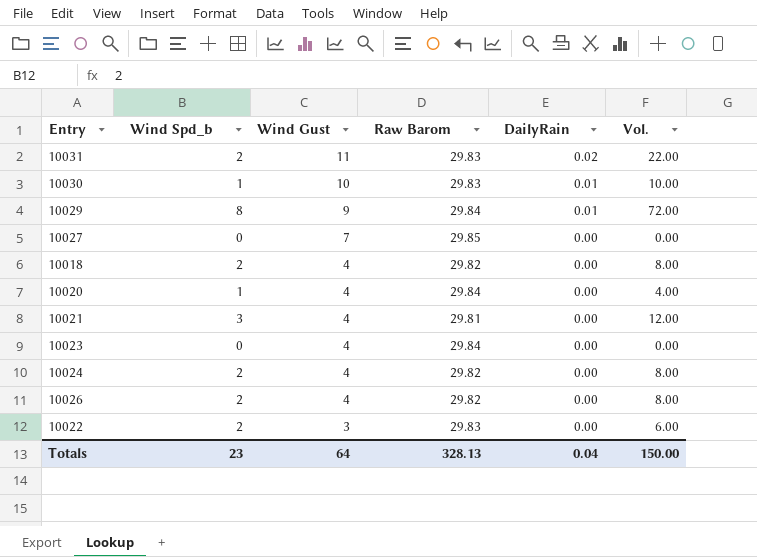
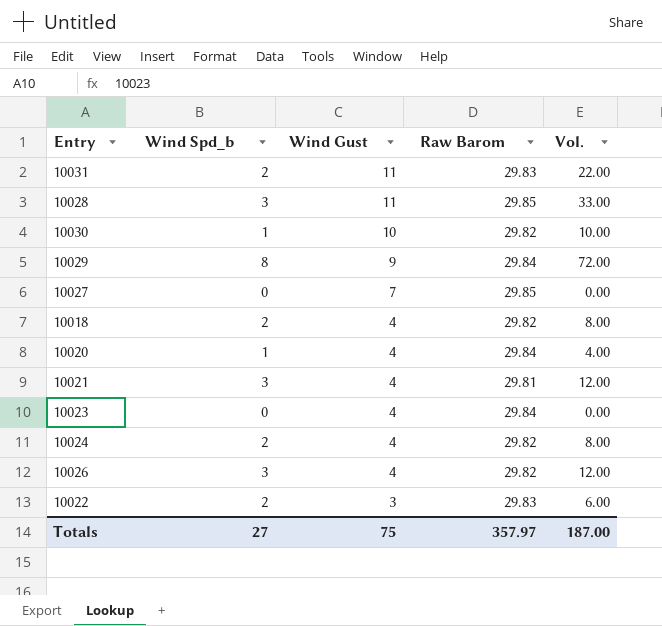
column DailyRain | position: 5 -> none
row 10028: none -> 3 | 11 | 29.85 | 33.00
10030 | Raw Barom: 29.83 -> 29.82
10026 | Wind Spd_b: 2 -> 3
10026 | Vol.: 8.00 -> 12.00
Totals | Wind Spd_b: 23 -> 27
Totals | Wind Gust: 64 -> 75
Totals | Raw Barom: 328.13 -> 357.97
Totals | Vol.: 150.00 -> 187.00

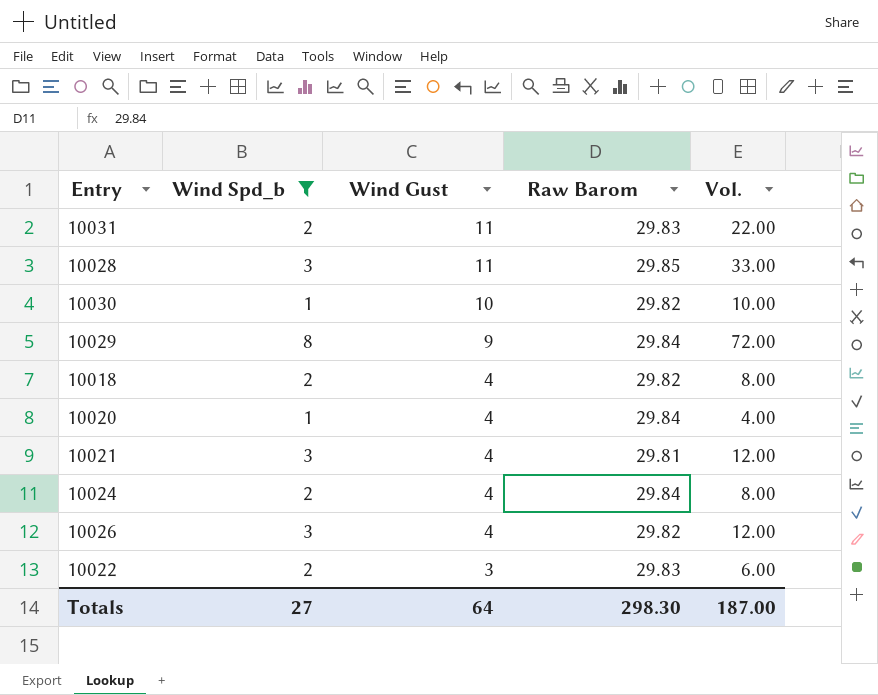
filter: none -> Wind Spd_b != 0
10024 | Raw Barom: 29.82 -> 29.84
Totals | Wind Gust: 75 -> 64
Totals | Raw Barom: 357.97 -> 298.30

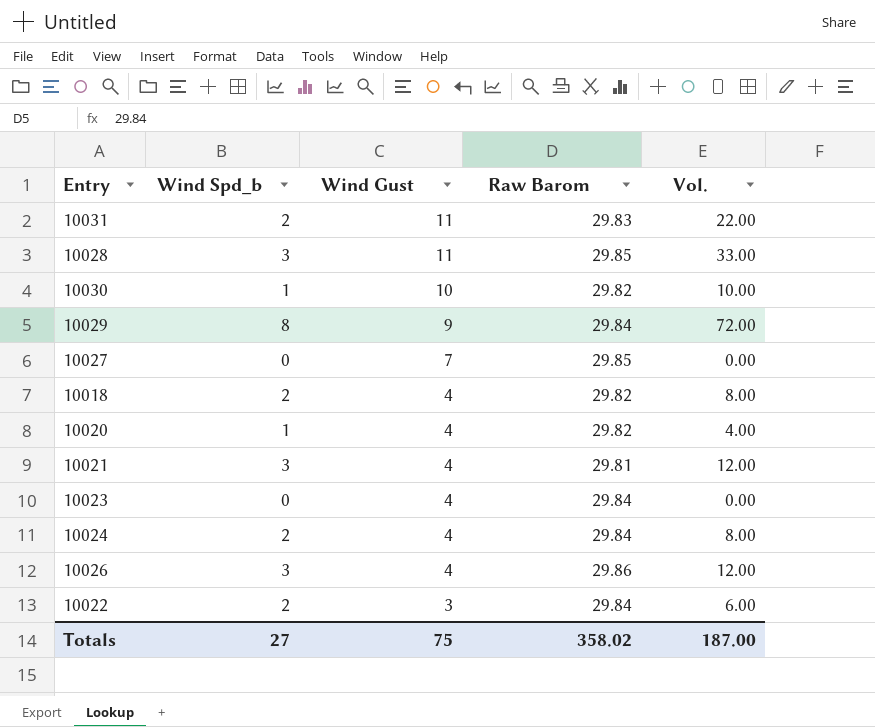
filter: Wind Spd_b != 0 -> none
10020 | Raw Barom: 29.84 -> 29.82
10026 | Raw Barom: 29.82 -> 29.86
10022 | Raw Barom: 29.83 -> 29.84
Totals | Wind Gust: 64 -> 75
Totals | Raw Barom: 298.30 -> 358.02

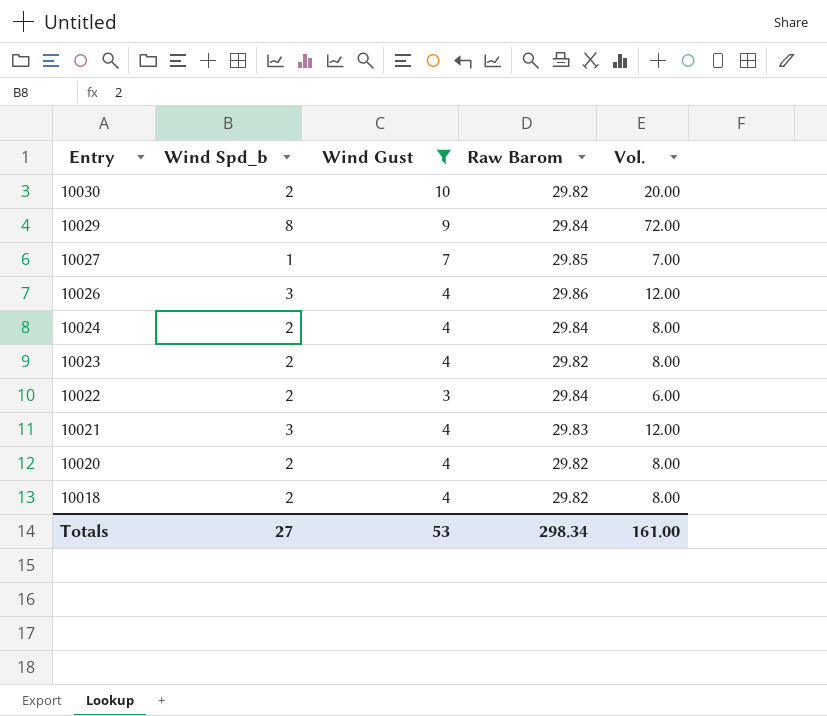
filter: none -> Wind Gust != 11
row order: Wind Gust descending -> Entry descending
10030 | Wind Spd_b: 1 -> 2
10030 | Vol.: 10.00 -> 20.00
10027 | Wind Spd_b: 0 -> 1
10027 | Vol.: 0.00 -> 7.00
10023 | Wind Spd_b: 0 -> 2
10023 | Raw Barom: 29.84 -> 29.82
10023 | Vol.: 0.00 -> 8.00
10021 | Raw Barom: 29.81 -> 29.83
10020 | Wind Spd_b: 1 -> 2
10020 | Vol.: 4.00 -> 8.00
Totals | Wind Gust: 75 -> 53
Totals | Raw Barom: 358.02 -> 298.34
Totals | Vol.: 187.00 -> 161.00

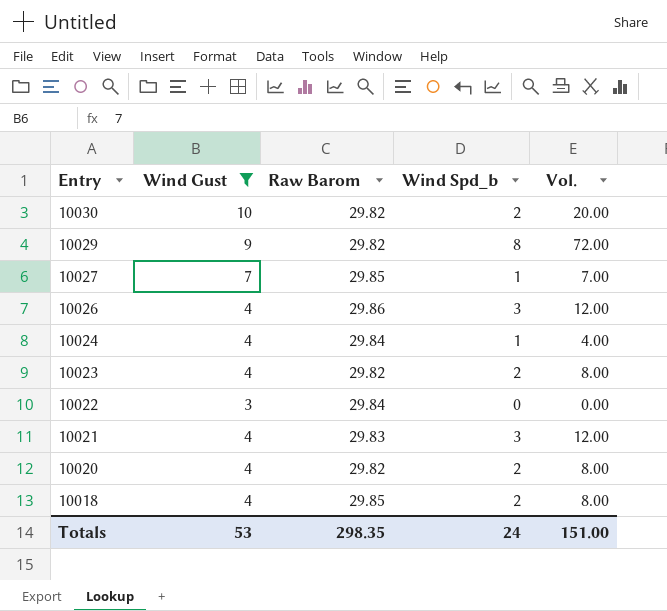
column Wind Spd_b | position: 2 -> 4
10029 | Raw Barom: 29.84 -> 29.82
10024 | Wind Spd_b: 2 -> 1
10024 | Vol.: 8.00 -> 4.00
10022 | Wind Spd_b: 2 -> 0
10022 | Vol.: 6.00 -> 0.00
10018 | Raw Barom: 29.82 -> 29.85
Totals | Raw Barom: 298.34 -> 298.35
Totals | Wind Spd_b: 27 -> 24
Totals | Vol.: 161.00 -> 151.00

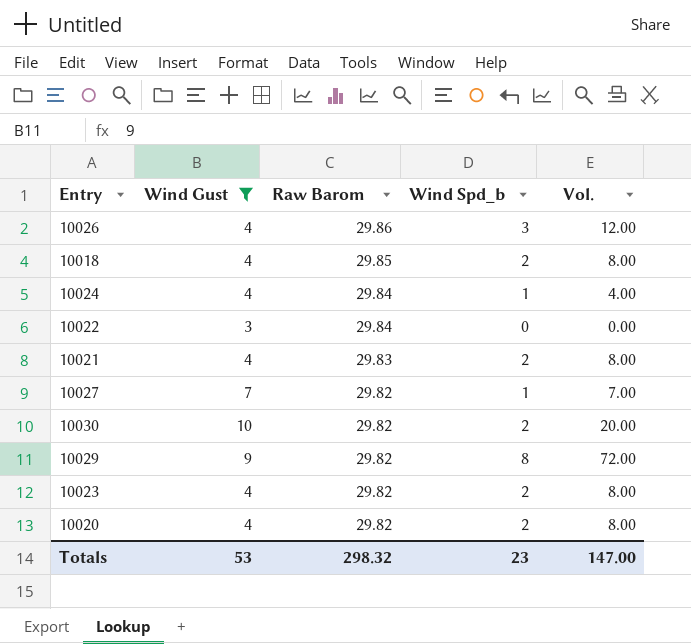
row order: Entry descending -> Raw Barom descending
10021 | Wind Spd_b: 3 -> 2
10021 | Vol.: 12.00 -> 8.00
10027 | Raw Barom: 29.85 -> 29.82
Totals | Raw Barom: 298.35 -> 298.32
Totals | Wind Spd_b: 24 -> 23
Totals | Vol.: 151.00 -> 147.00

